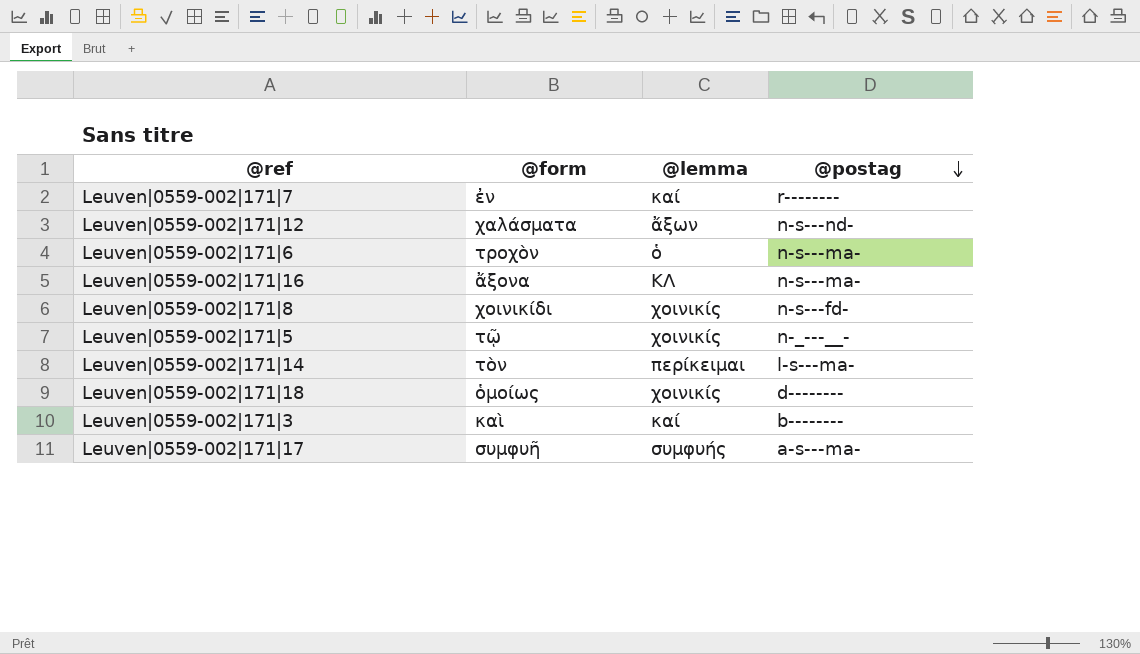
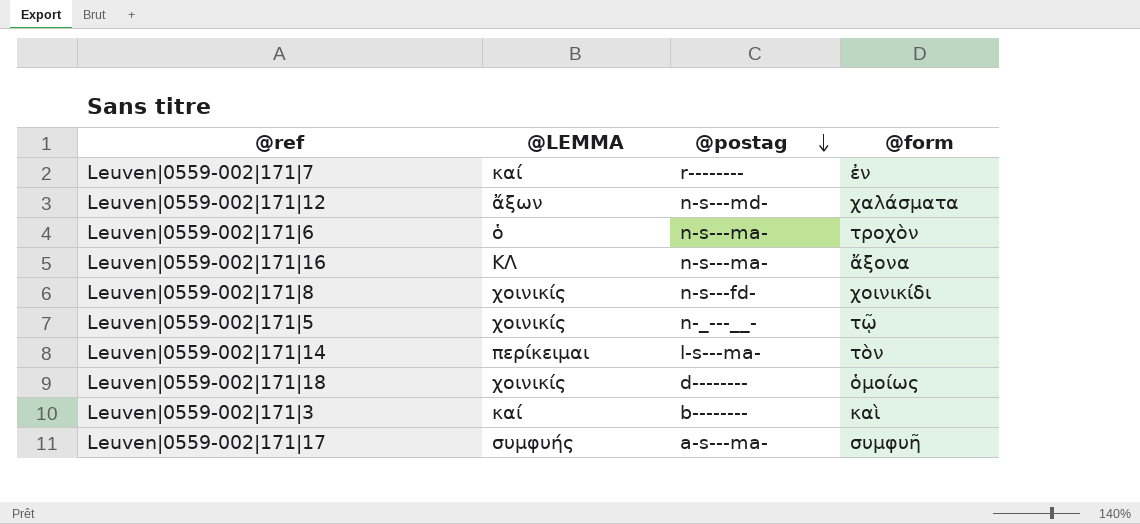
column name: @lemma -> @LEMMA
column @form | position: 2 -> 4
Leuven|0559-002|171|12 | @postag: n-s---nd- -> n-s---md-

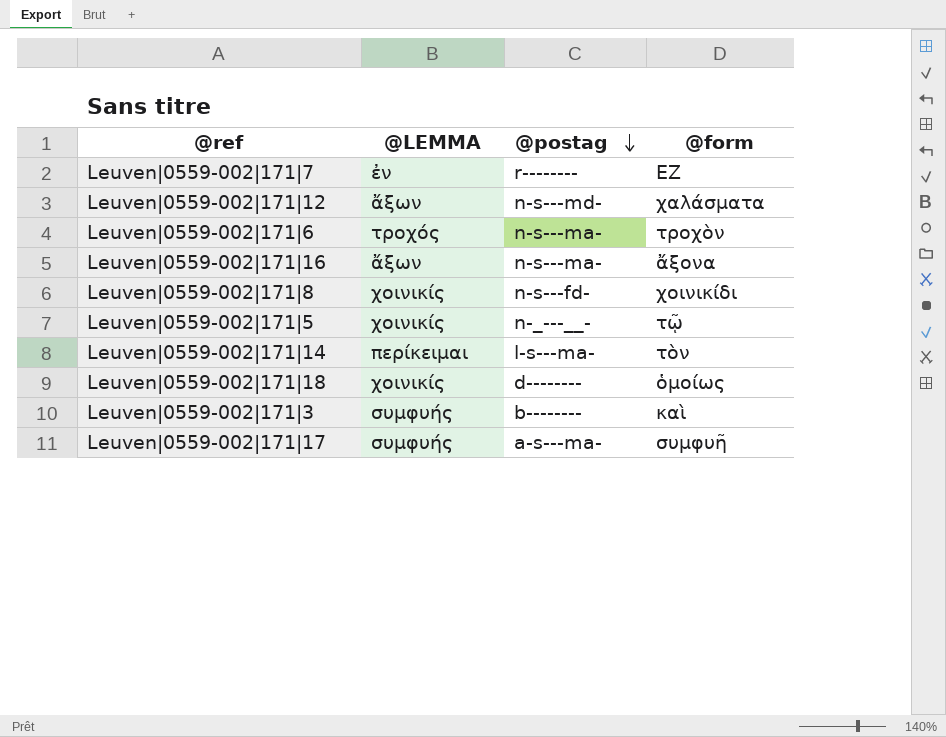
Leuven|0559-002|171|7 | @LEMMA: καί -> ἐν
Leuven|0559-002|171|7 | @form: ἐν -> ΕΖ
Leuven|0559-002|171|6 | @LEMMA: ὁ -> τροχός
Leuven|0559-002|171|16 | @LEMMA: ΚΛ -> ἄξων
Leuven|0559-002|171|3 | @LEMMA: καί -> συμφυής

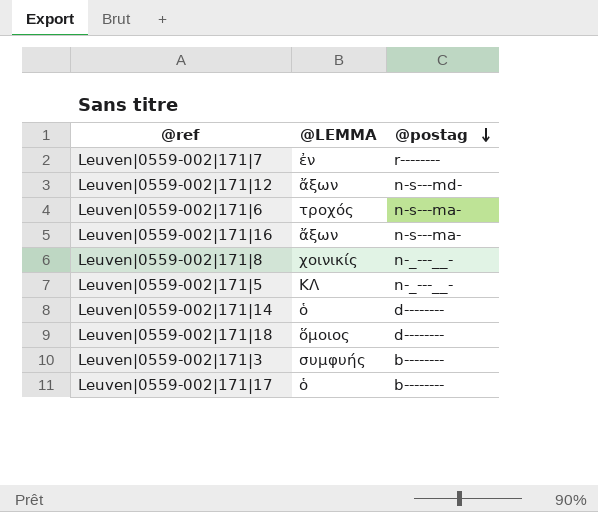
column @form | position: 4 -> none
Leuven|0559-002|171|8 | @postag: n-s---fd- -> n-_---__-
Leuven|0559-002|171|5 | @LEMMA: χοινικίς -> ΚΛ
Leuven|0559-002|171|14 | @LEMMA: περίκειμαι -> ὁ
Leuven|0559-002|171|14 | @postag: l-s---ma- -> d--------
Leuven|0559-002|171|18 | @LEMMA: χοινικίς -> ὅμοιος
Leuven|0559-002|171|17 | @LEMMA: συμφυής -> ὁ
Leuven|0559-002|171|17 | @postag: a-s---ma- -> b--------

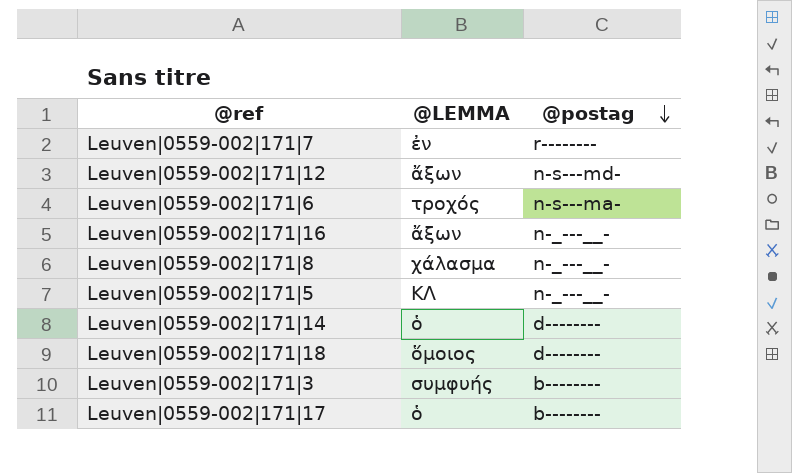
Leuven|0559-002|171|16 | @postag: n-s---ma- -> n-_---__-
Leuven|0559-002|171|8 | @LEMMA: χοινικίς -> χάλασμα

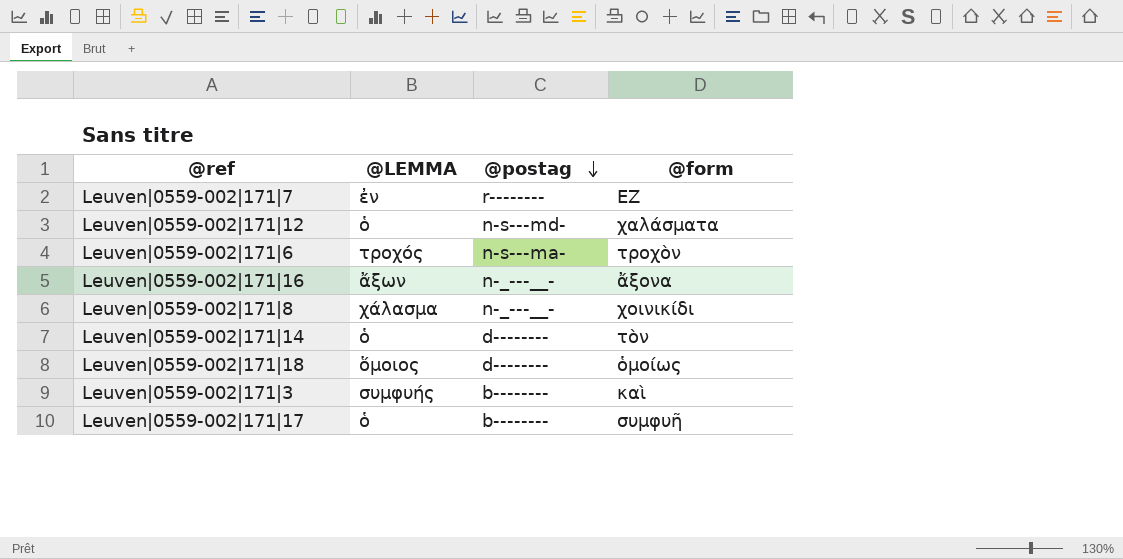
column @form | position: none -> 4
row Leuven|0559-002|171|5: ΚΛ | n-_---__- -> none
Leuven|0559-002|171|12 | @LEMMA: ἄξων -> ὁ

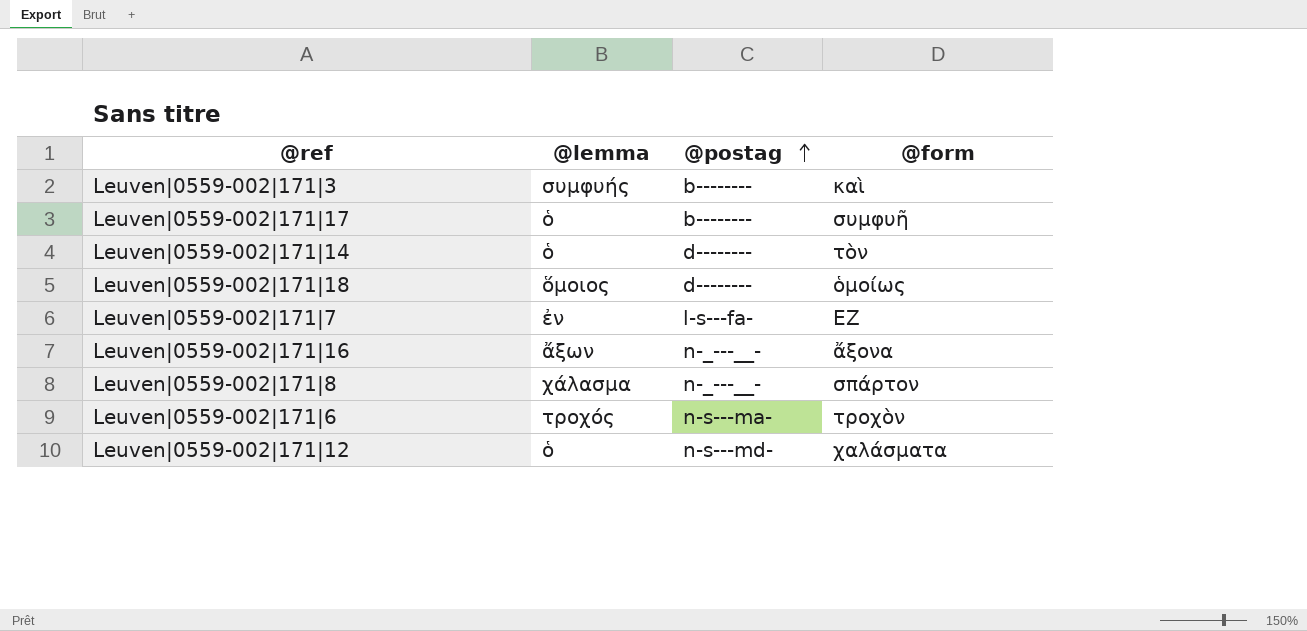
row order: @postag descending -> @postag ascending
column name: @LEMMA -> @lemma
Leuven|0559-002|171|7 | @postag: r-------- -> l-s---fa-
Leuven|0559-002|171|8 | @form: χοινικίδι -> σπάρτον

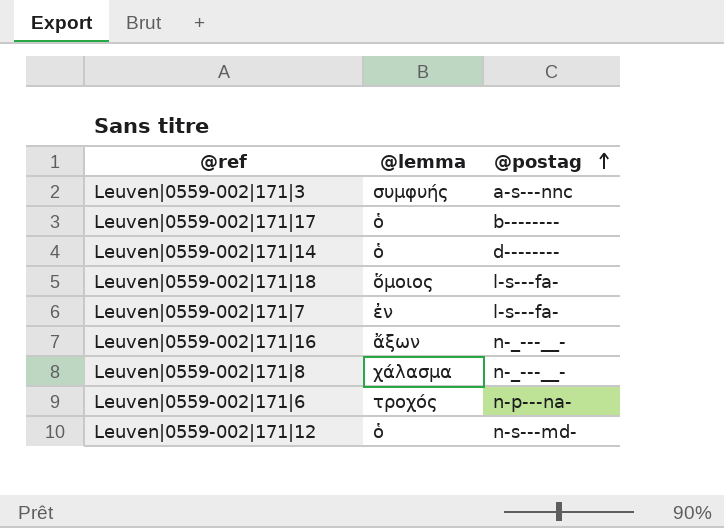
column @form | position: 4 -> none
Leuven|0559-002|171|3 | @postag: b-------- -> a-s---nnc
Leuven|0559-002|171|18 | @postag: d-------- -> l-s---fa-
Leuven|0559-002|171|6 | @postag: n-s---ma- -> n-p---na-

